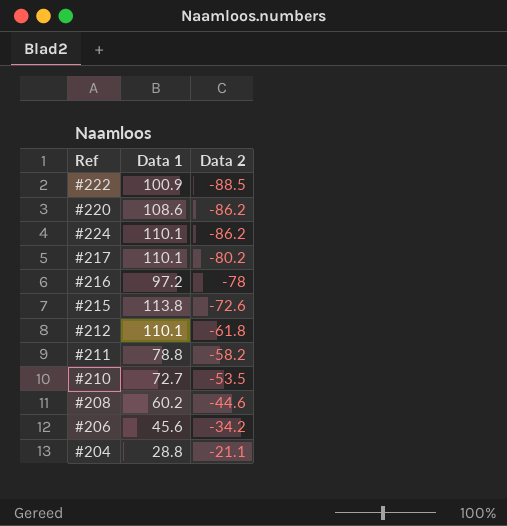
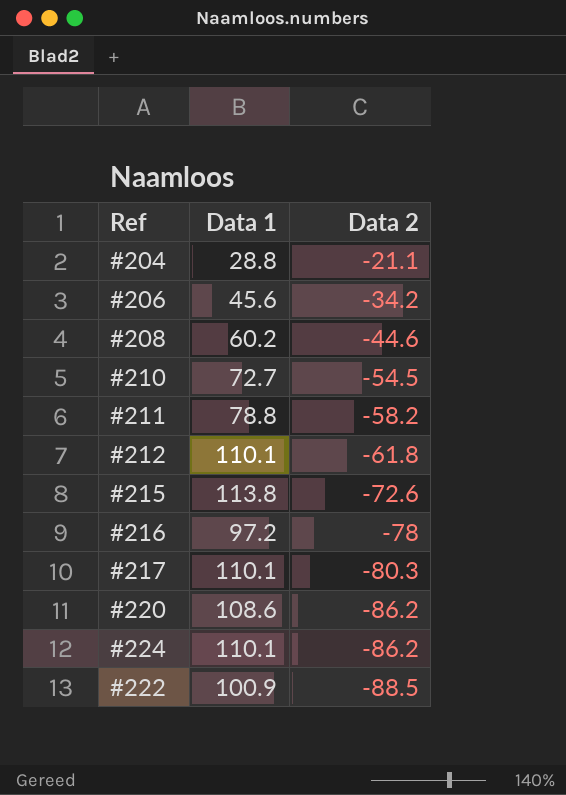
row order: Data 2 ascending -> Data 2 descending
#210 | Data 2: -53.5 -> -54.5
#217 | Data 2: -80.2 -> -80.3

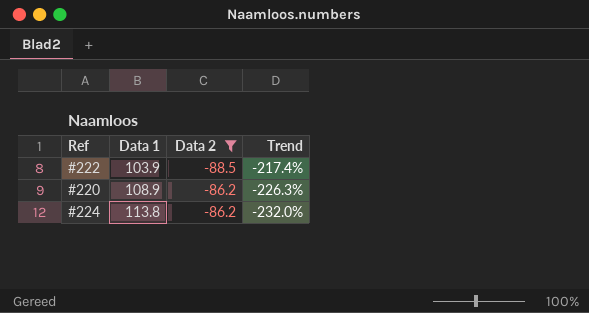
filter: none -> Data 2 <= -86.2
row order: Data 2 descending -> Data 1 ascending
column Trend | formula: none -> ([Data 1] - [Data 2]) / [Data 2]
#222 | Data 1: 100.9 -> 103.9
#220 | Data 1: 108.6 -> 108.9
#224 | Data 1: 110.1 -> 113.8

